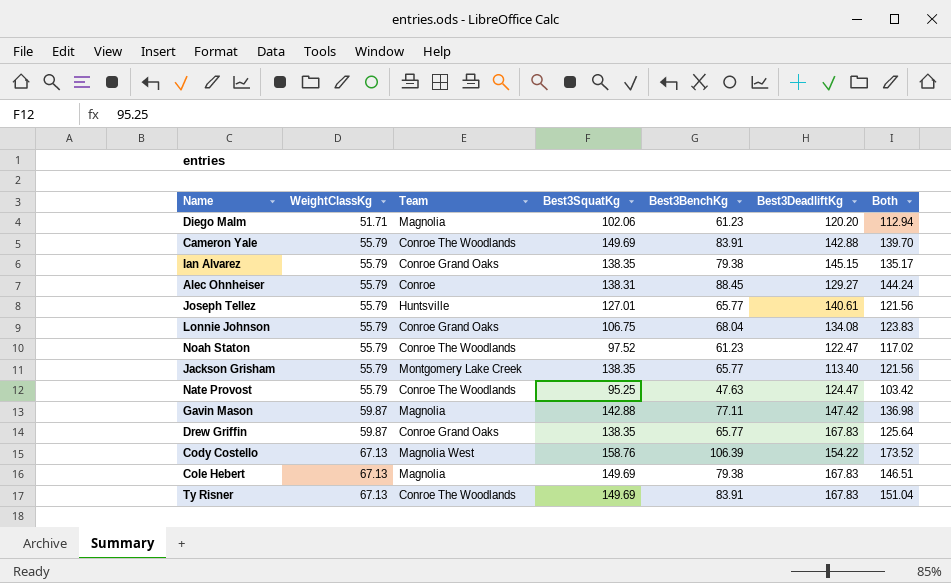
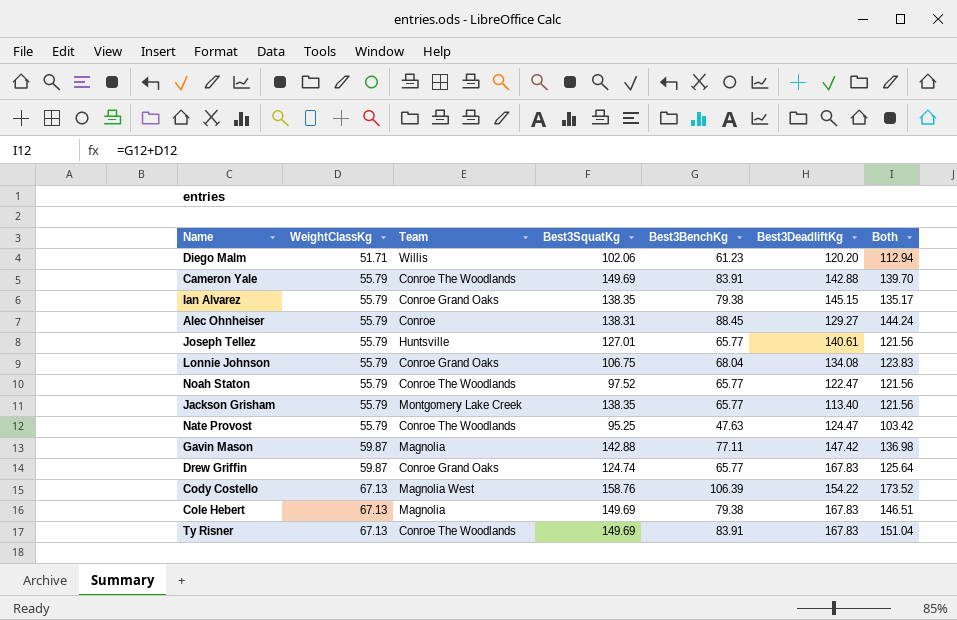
Diego Malm | Team: Magnolia -> Willis
Noah Staton | Best3BenchKg: 61.23 -> 65.77
Noah Staton | Both: 117.02 -> 121.56
Drew Griffin | Best3SquatKg: 138.35 -> 124.74

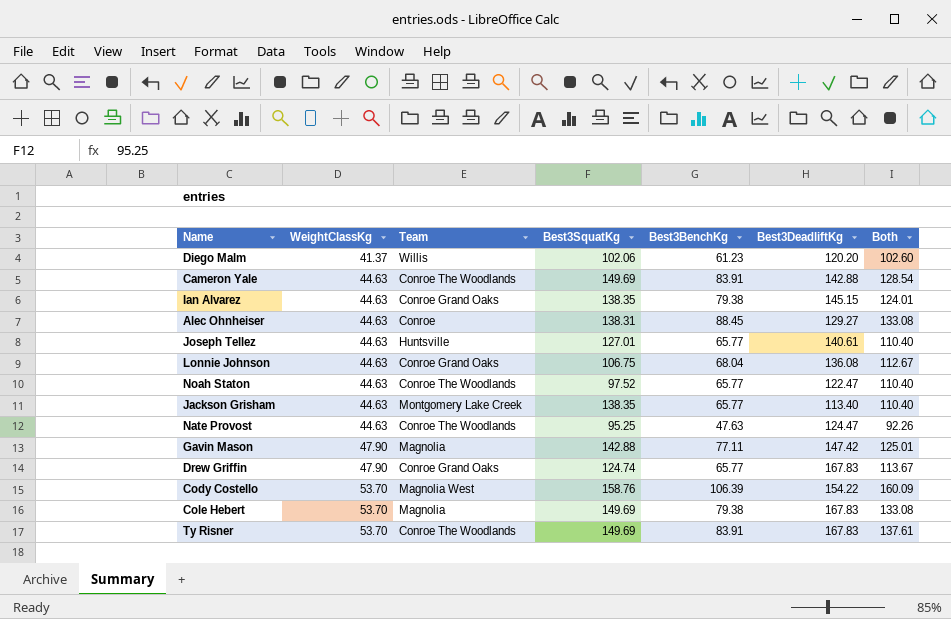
Diego Malm | WeightClassKg: 51.71 -> 41.37
Diego Malm | Both: 112.94 -> 102.60
Cameron Yale | WeightClassKg: 55.79 -> 44.63
Cameron Yale | Both: 139.70 -> 128.54
Ian Alvarez | WeightClassKg: 55.79 -> 44.63
Ian Alvarez | Both: 135.17 -> 124.01
Alec Ohnheiser | WeightClassKg: 55.79 -> 44.63
Alec Ohnheiser | Both: 144.24 -> 133.08
Joseph Tellez | WeightClassKg: 55.79 -> 44.63
Joseph Tellez | Both: 121.56 -> 110.40
Lonnie Johnson | WeightClassKg: 55.79 -> 44.63
Lonnie Johnson | Best3DeadliftKg: 134.08 -> 136.08
Lonnie Johnson | Both: 123.83 -> 112.67
Noah Staton | WeightClassKg: 55.79 -> 44.63
Noah Staton | Both: 121.56 -> 110.40
Jackson Grisham | WeightClassKg: 55.79 -> 44.63
Jackson Grisham | Both: 121.56 -> 110.40
Nate Provost | WeightClassKg: 55.79 -> 44.63
Nate Provost | Both: 103.42 -> 92.26
Gavin Mason | WeightClassKg: 59.87 -> 47.90
Gavin Mason | Both: 136.98 -> 125.01
Drew Griffin | WeightClassKg: 59.87 -> 47.90
Drew Griffin | Both: 125.64 -> 113.67
Cody Costello | WeightClassKg: 67.13 -> 53.70
Cody Costello | Both: 173.52 -> 160.09
Cole Hebert | WeightClassKg: 67.13 -> 53.70
Cole Hebert | Both: 146.51 -> 133.08
Ty Risner | WeightClassKg: 67.13 -> 53.70
Ty Risner | Both: 151.04 -> 137.61

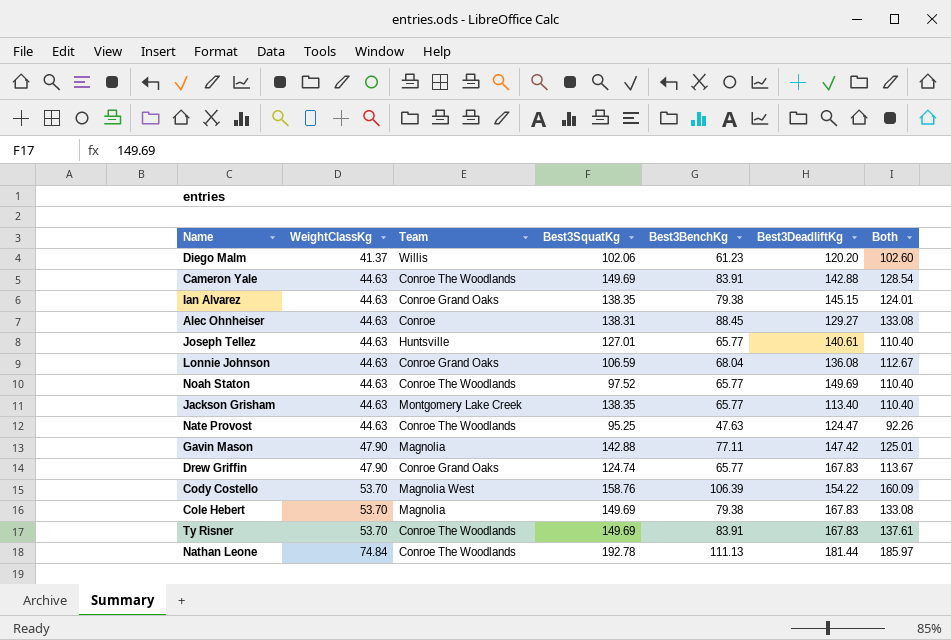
Lonnie Johnson | Best3SquatKg: 106.75 -> 106.59
Noah Staton | Best3DeadliftKg: 122.47 -> 149.69
row Nathan Leone: none -> 74.84 | Conroe The Woodlands | 192.78 | 111.13 | 181.44 | 185.97

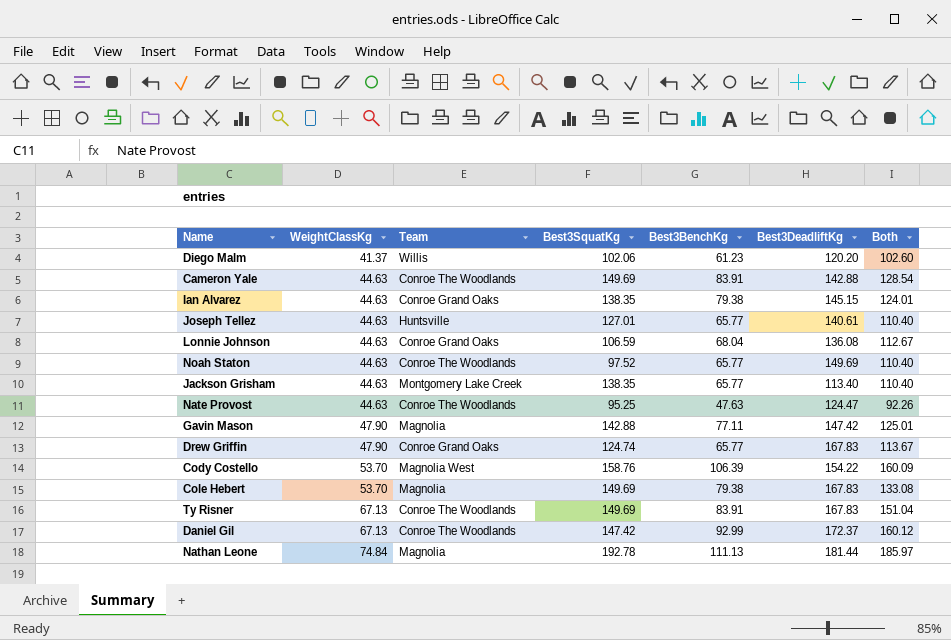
row Alec Ohnheiser: 44.63 | Conroe | 138.31 | 88.45 | 129.27 | 133.08 -> none
Ty Risner | WeightClassKg: 53.70 -> 67.13
Ty Risner | Both: 137.61 -> 151.04
row Daniel Gil: none -> 67.13 | Conroe The Woodlands | 147.42 | 92.99 | 172.37 | 160.12
Nathan Leone | Team: Conroe The Woodlands -> Magnolia

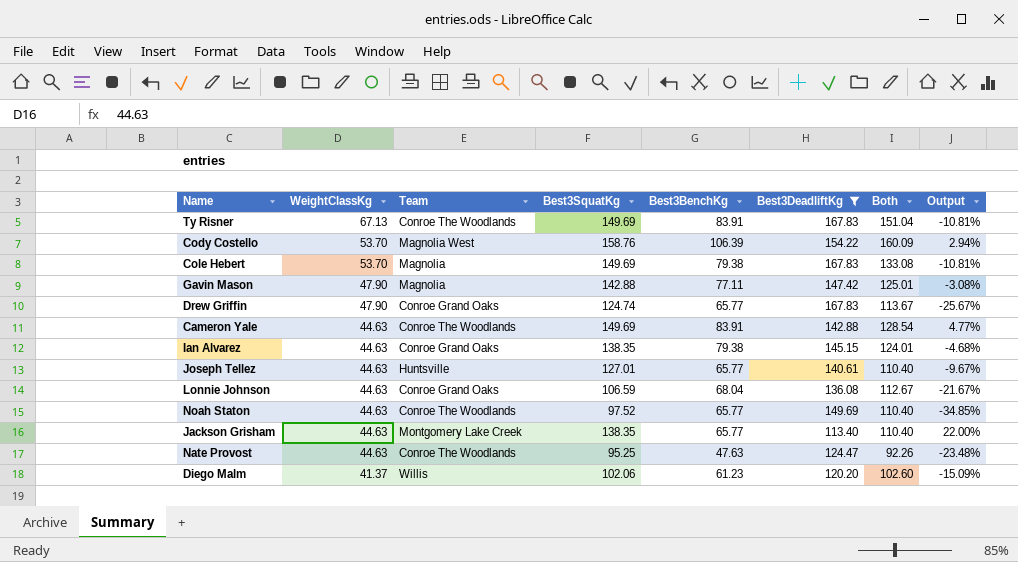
filter: none -> Best3DeadliftKg <= 167.83
row order: WeightClassKg ascending -> WeightClassKg descending
column Output | formula: none -> ([Best3SquatKg] - [Best3DeadliftKg]) / [Best3DeadliftKg]

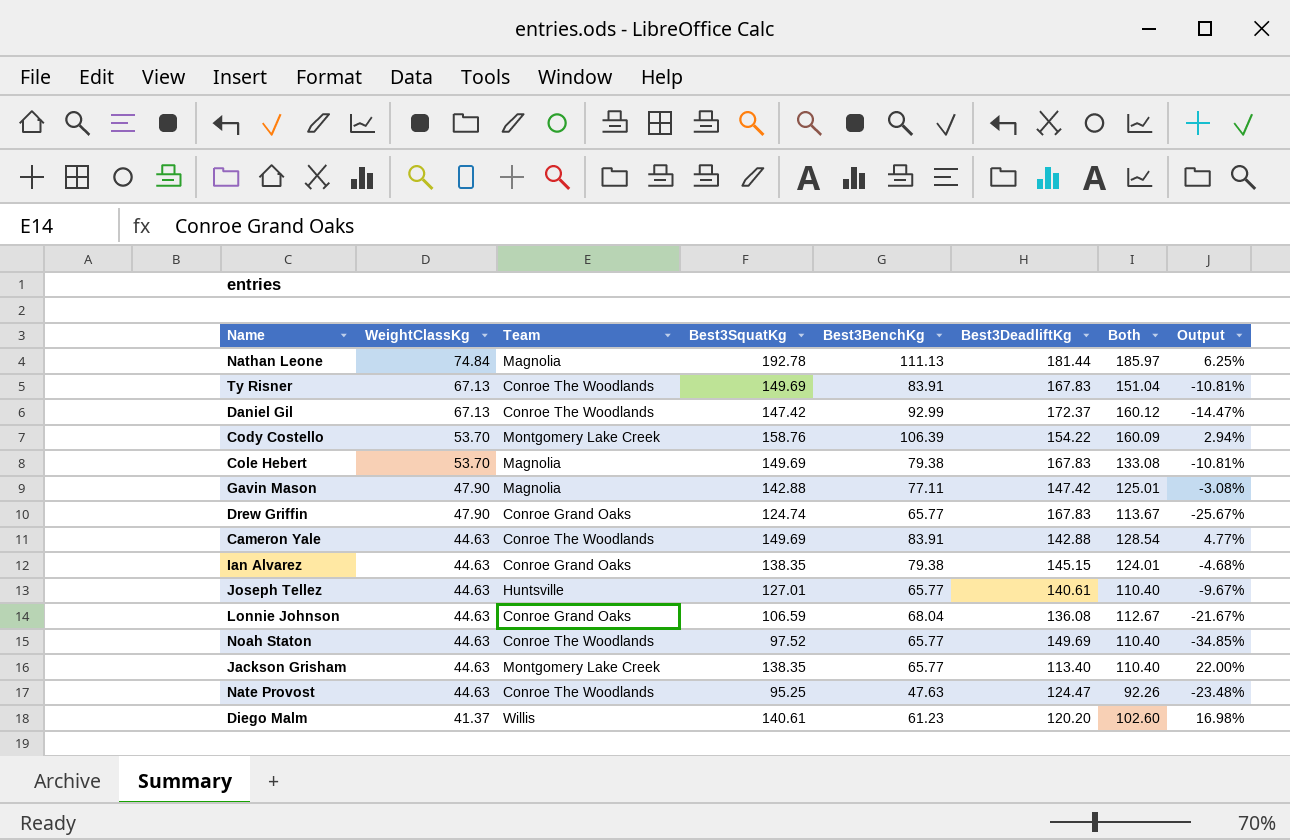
filter: Best3DeadliftKg <= 167.83 -> none
Cody Costello | Team: Magnolia West -> Montgomery Lake Creek
Diego Malm | Best3SquatKg: 102.06 -> 140.61
Diego Malm | Output: -15.09% -> 16.98%

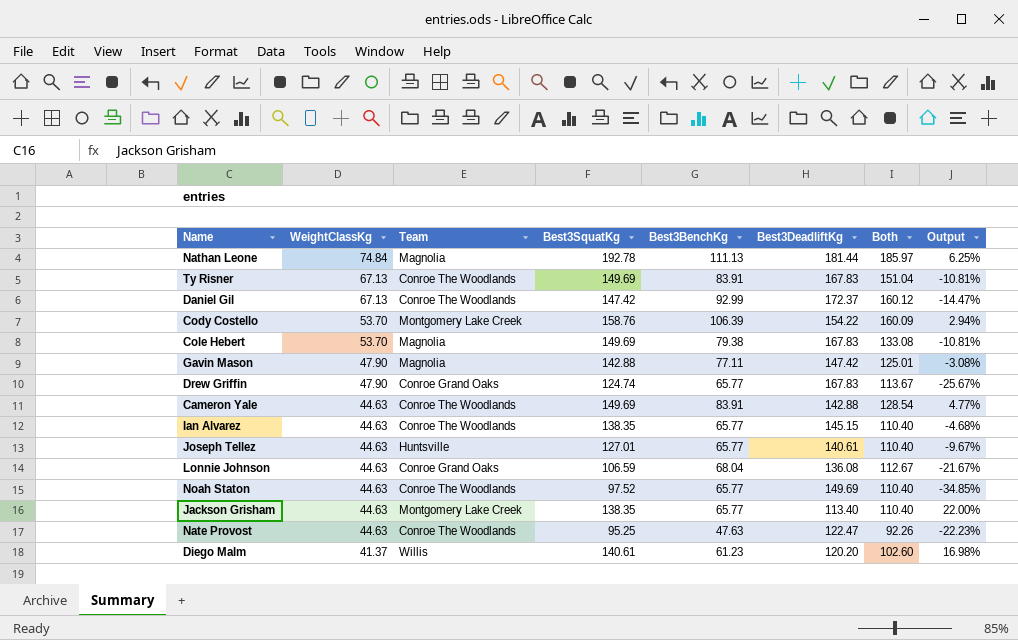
Ian Alvarez | Team: Conroe Grand Oaks -> Conroe The Woodlands
Ian Alvarez | Best3BenchKg: 79.38 -> 65.77
Ian Alvarez | Both: 124.01 -> 110.40
Nate Provost | Best3DeadliftKg: 124.47 -> 122.47
Nate Provost | Output: -23.48% -> -22.23%

